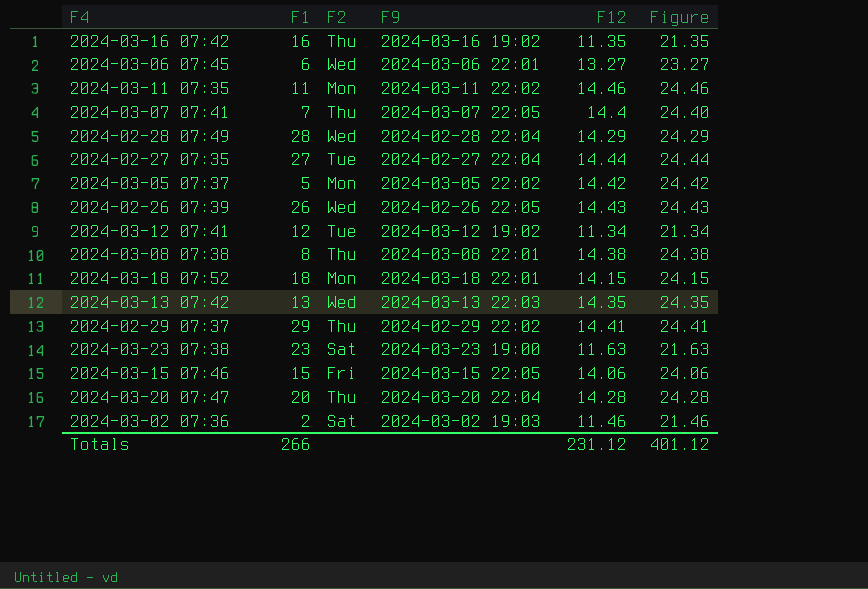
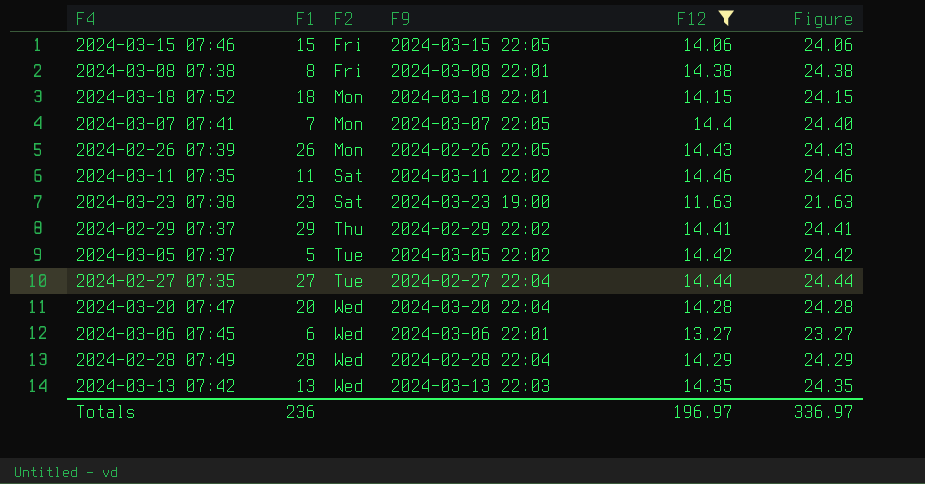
filter: none -> F12 >= 11.63
row order: none -> F2 ascending
2024-03-08 07:38 | F2: Thu -> Fri
2024-03-07 07:41 | F2: Thu -> Mon
2024-02-26 07:39 | F2: Wed -> Mon
2024-03-11 07:35 | F2: Mon -> Sat
2024-03-05 07:37 | F2: Mon -> Tue
2024-03-20 07:47 | F2: Thu -> Wed
Totals | F1: 266 -> 236
Totals | F12: 231.12 -> 196.97
Totals | Figure: 401.12 -> 336.97

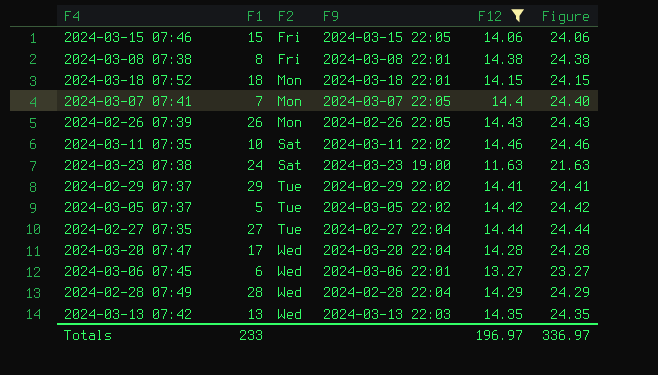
2024-03-11 07:35 | F1: 11 -> 10
2024-03-23 07:38 | F1: 23 -> 24
2024-02-29 07:37 | F2: Thu -> Tue
2024-03-20 07:47 | F1: 20 -> 17
Totals | F1: 236 -> 233

